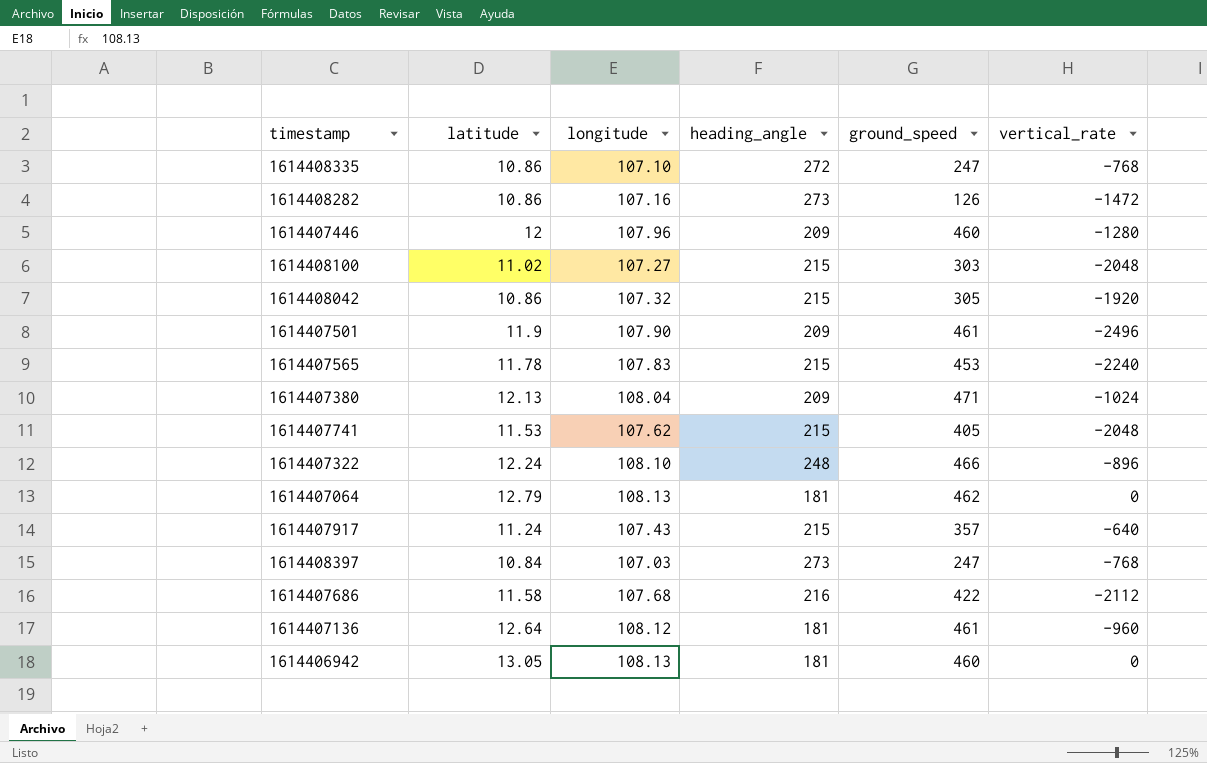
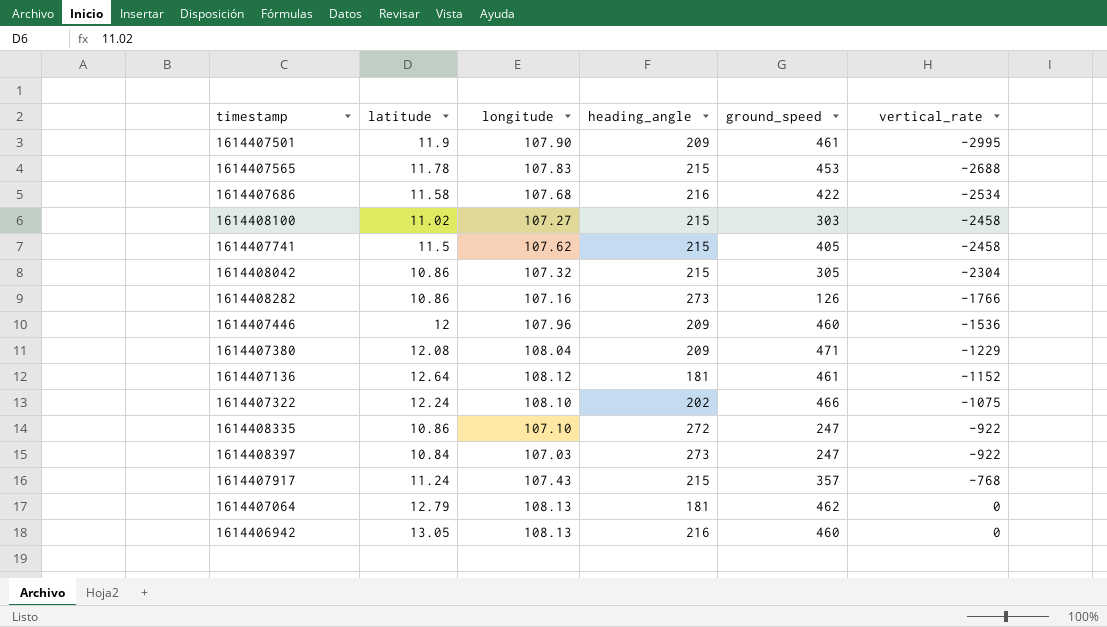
row order: none -> vertical_rate ascending
1614407501 | vertical_rate: -2496 -> -2995
1614407565 | vertical_rate: -2240 -> -2688
1614407686 | vertical_rate: -2112 -> -2534
1614408100 | vertical_rate: -2048 -> -2458
1614407741 | latitude: 11.53 -> 11.5
1614407741 | vertical_rate: -2048 -> -2458
1614408042 | vertical_rate: -1920 -> -2304
1614408282 | vertical_rate: -1472 -> -1766
1614407446 | vertical_rate: -1280 -> -1536
1614407380 | latitude: 12.13 -> 12.08
1614407380 | vertical_rate: -1024 -> -1229
1614407136 | vertical_rate: -960 -> -1152
1614407322 | heading_angle: 248 -> 202
1614407322 | vertical_rate: -896 -> -1075
1614408335 | vertical_rate: -768 -> -922
1614408397 | vertical_rate: -768 -> -922
1614407917 | vertical_rate: -640 -> -768
1614406942 | heading_angle: 181 -> 216

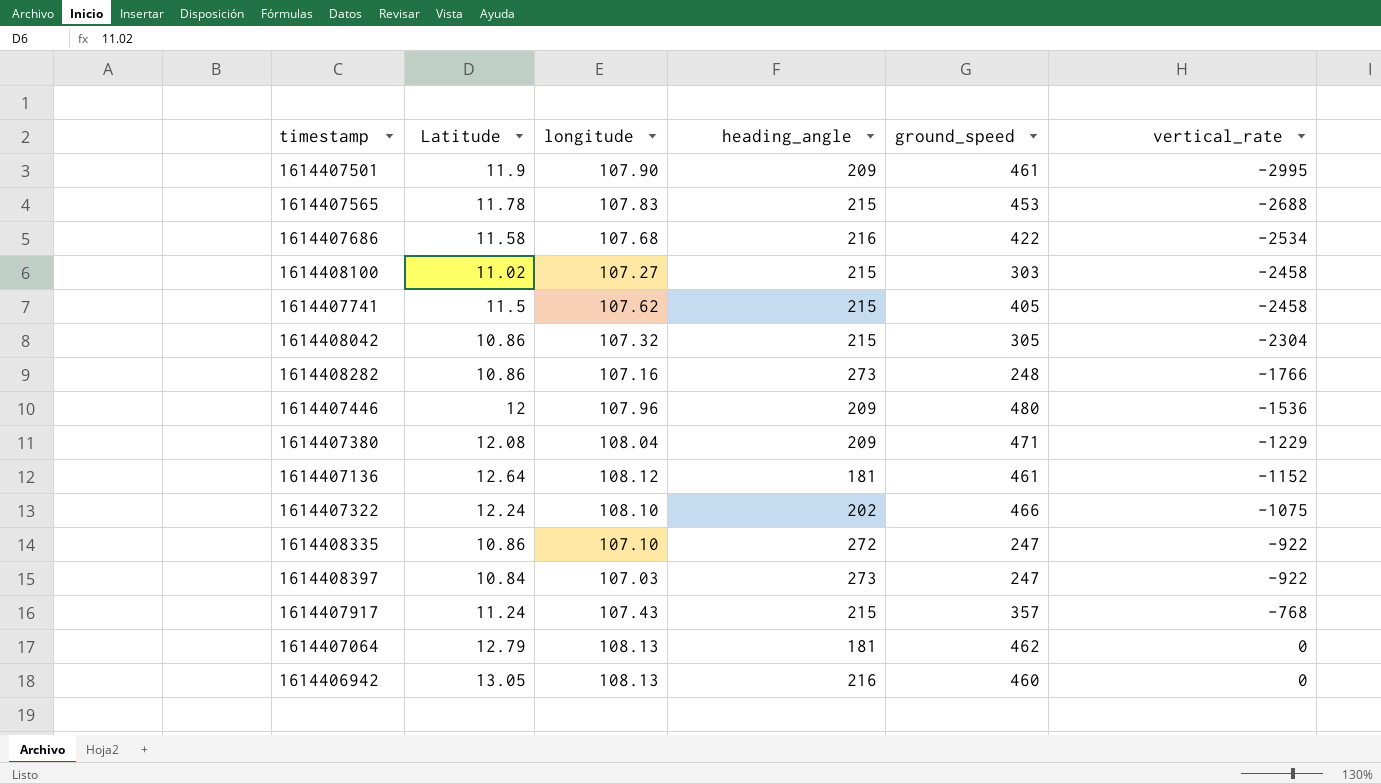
column name: latitude -> Latitude
1614408282 | ground_speed: 126 -> 248
1614407446 | ground_speed: 460 -> 480

